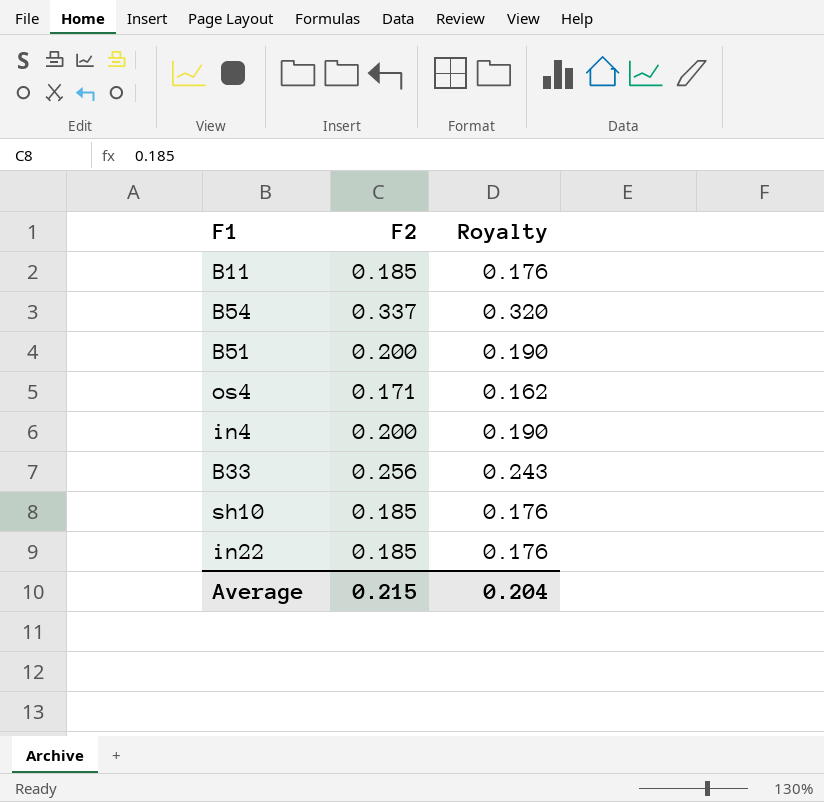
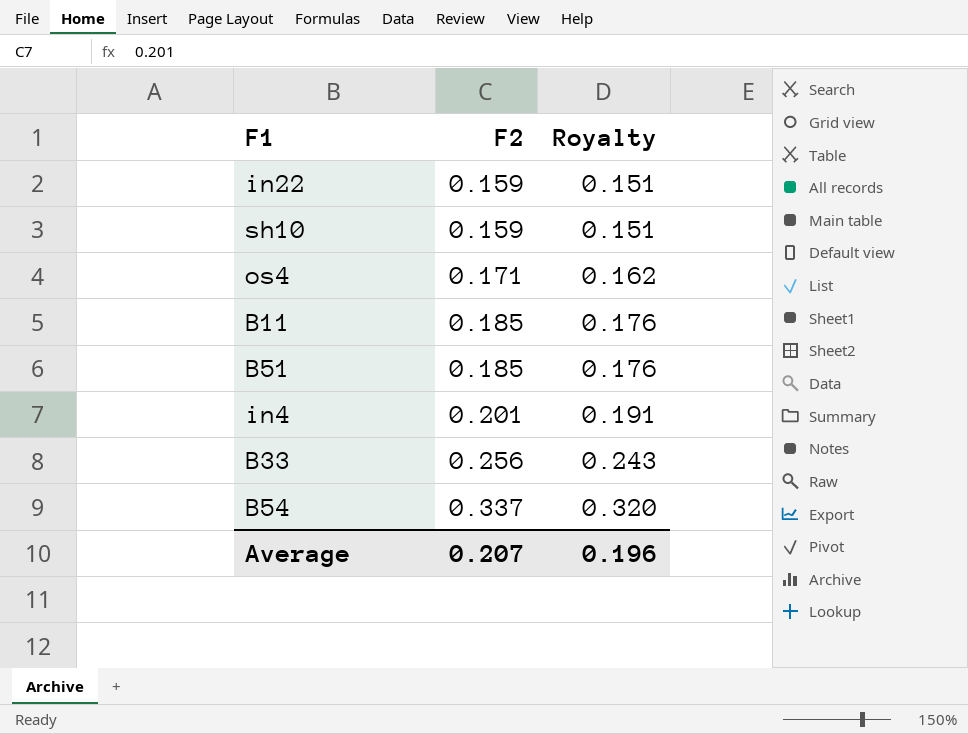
row order: none -> F2 ascending
in22 | F2: 0.185 -> 0.159
in22 | Royalty: 0.176 -> 0.151
sh10 | F2: 0.185 -> 0.159
sh10 | Royalty: 0.176 -> 0.151
B51 | F2: 0.200 -> 0.185
B51 | Royalty: 0.190 -> 0.176
in4 | F2: 0.200 -> 0.201
in4 | Royalty: 0.190 -> 0.191
Average | F2: 0.215 -> 0.207
Average | Royalty: 0.204 -> 0.196

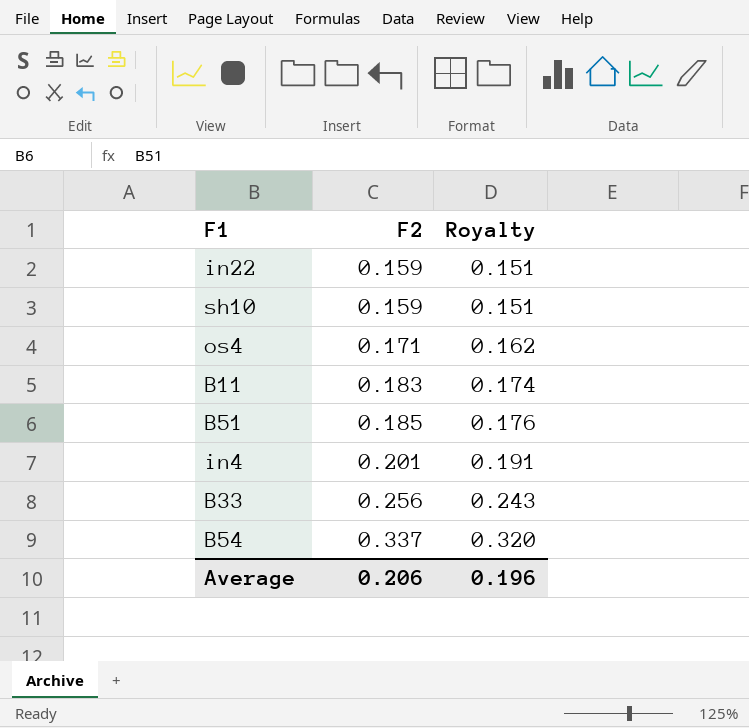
B11 | F2: 0.185 -> 0.183
B11 | Royalty: 0.176 -> 0.174
Average | F2: 0.207 -> 0.206

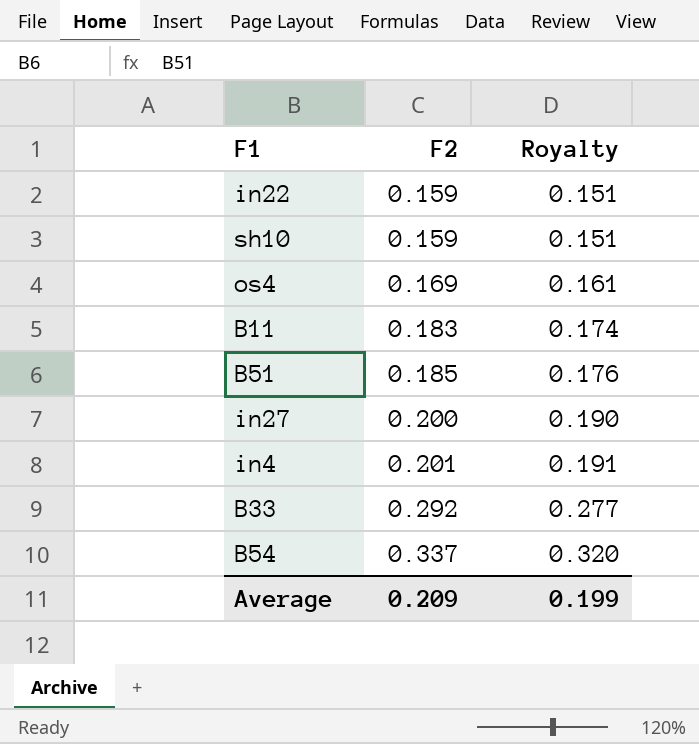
os4 | F2: 0.171 -> 0.169
os4 | Royalty: 0.162 -> 0.161
row in27: none -> 0.200 | 0.190
B33 | F2: 0.256 -> 0.292
B33 | Royalty: 0.243 -> 0.277
Average | F2: 0.206 -> 0.209
Average | Royalty: 0.196 -> 0.199

